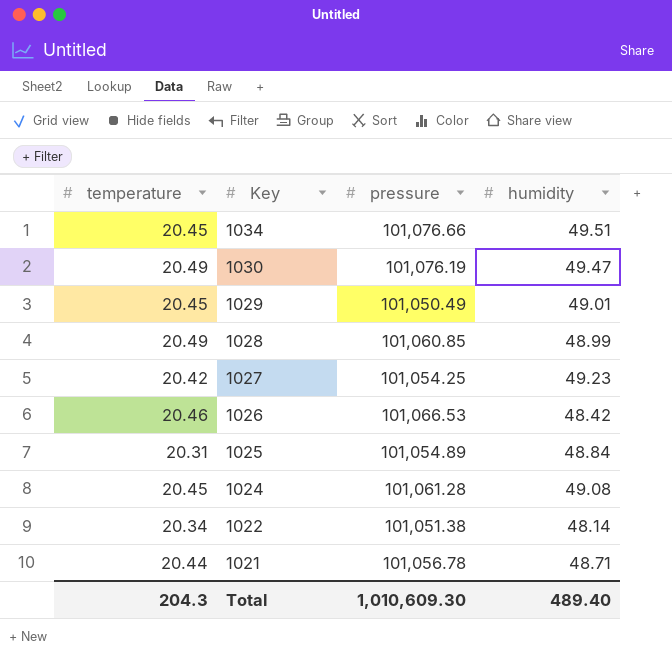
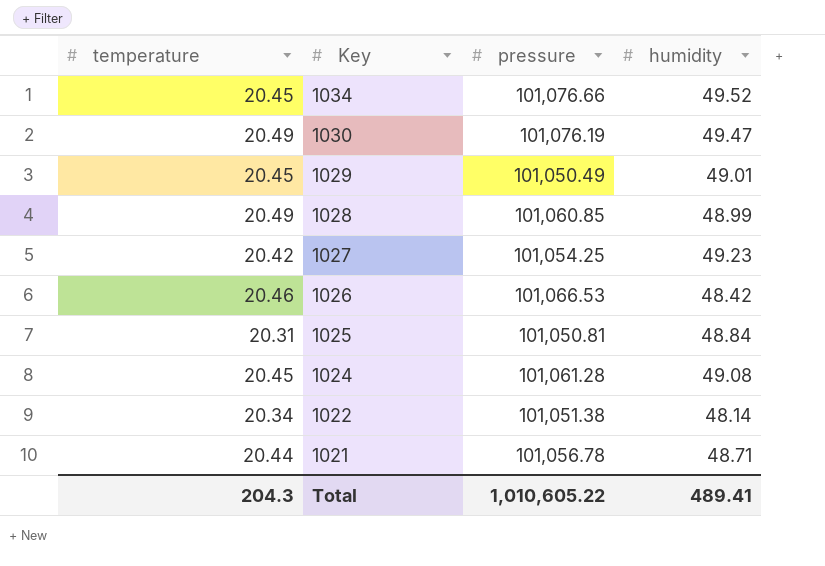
1034 | humidity: 49.51 -> 49.52
1025 | pressure: 101,054.89 -> 101,050.81
Total | pressure: 1,010,609.30 -> 1,010,605.22
Total | humidity: 489.40 -> 489.41

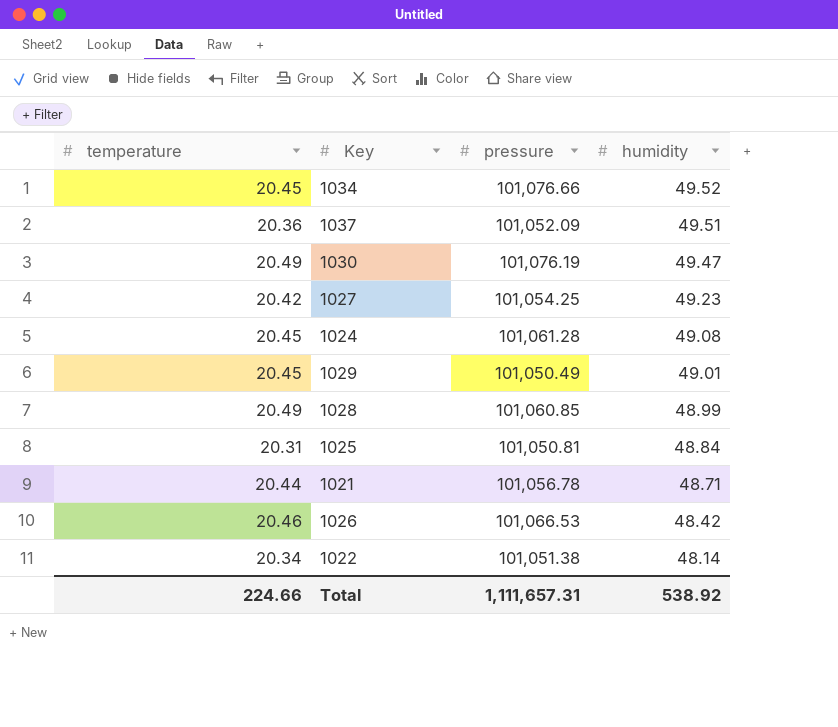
row order: Key descending -> humidity descending
row 1037: none -> 20.36 | 101,052.09 | 49.51
Total | temperature: 204.3 -> 224.66
Total | pressure: 1,010,605.22 -> 1,111,657.31
Total | humidity: 489.41 -> 538.92

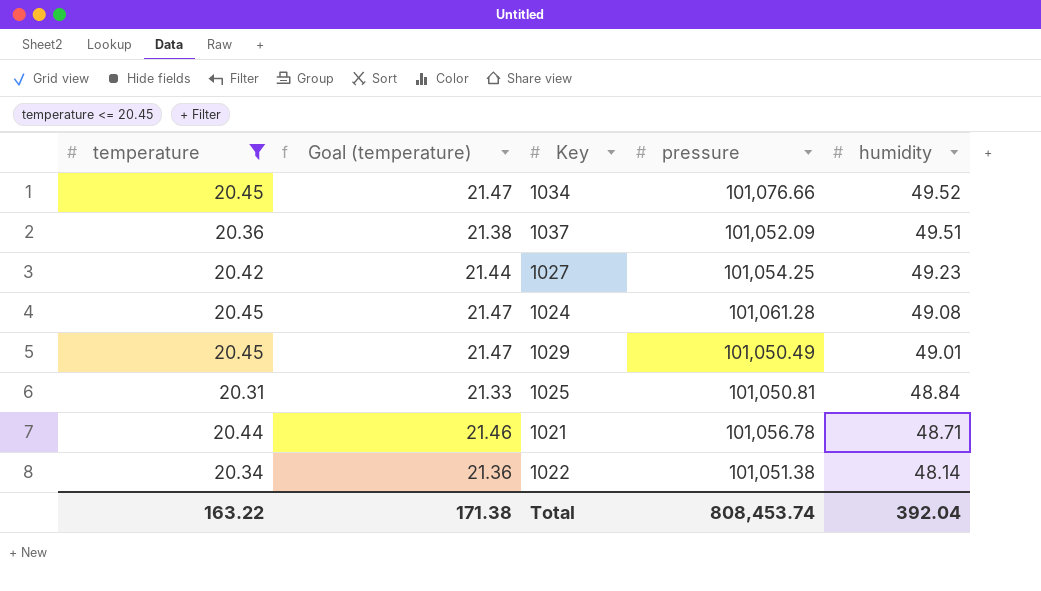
filter: none -> temperature <= 20.45
column Goal (temperature) | formula: none -> [temperature] * 1.05
Total | temperature: 224.66 -> 163.22
Total | pressure: 1,111,657.31 -> 808,453.74
Total | humidity: 538.92 -> 392.04

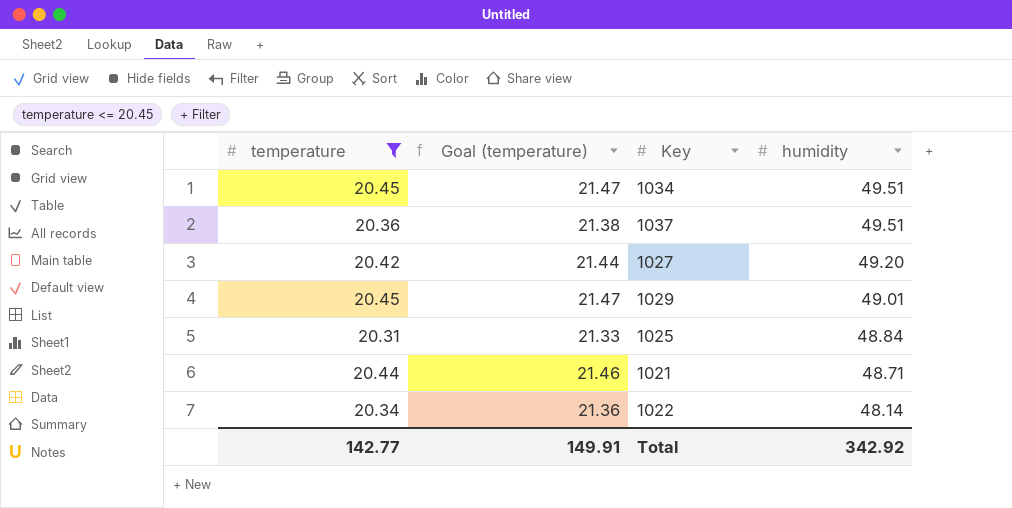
column pressure | position: 4 -> none
row 1024: 20.45 | 21.47 | 101,061.28 | 49.08 -> none
1034 | humidity: 49.52 -> 49.51
1027 | humidity: 49.23 -> 49.20
Total | temperature: 163.22 -> 142.77
Total | Goal (temperature): 171.38 -> 149.91
Total | humidity: 392.04 -> 342.92

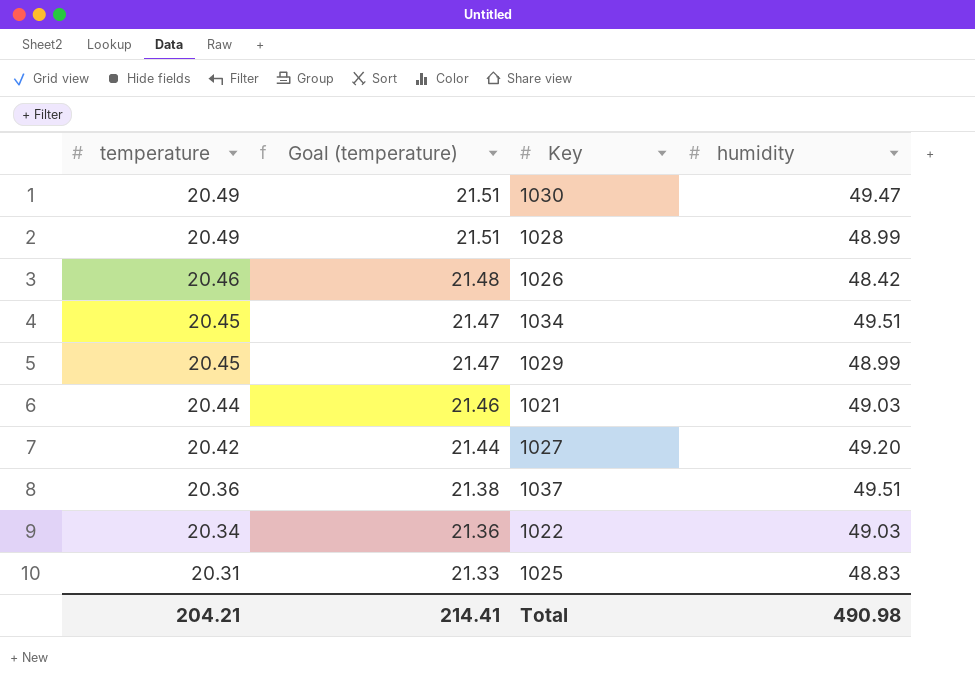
filter: temperature <= 20.45 -> none
row order: humidity descending -> temperature descending
1029 | humidity: 49.01 -> 48.99
1021 | humidity: 48.71 -> 49.03
1022 | humidity: 48.14 -> 49.03
1025 | humidity: 48.84 -> 48.83
Total | temperature: 142.77 -> 204.21
Total | Goal (temperature): 149.91 -> 214.41
Total | humidity: 342.92 -> 490.98

